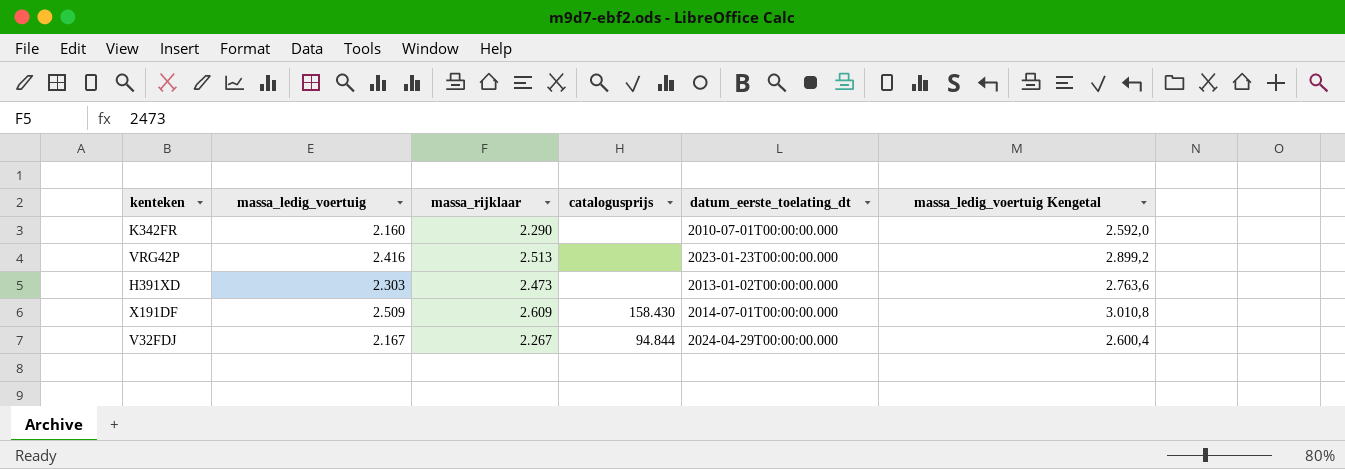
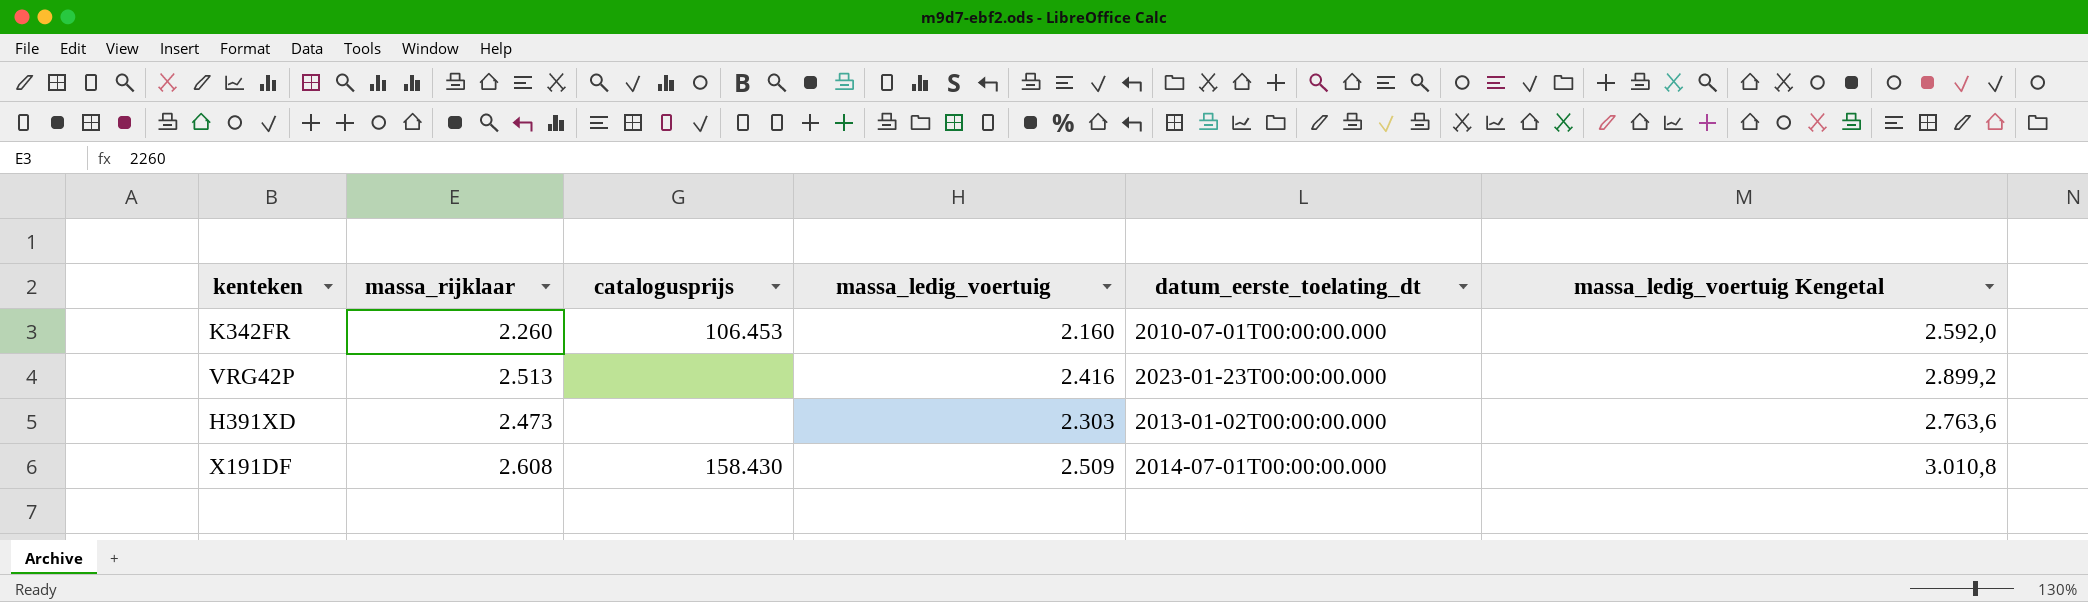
column massa_ledig_voertuig | position: 2 -> 4
row V32FDJ: 2.167 | 2.267 | 94.844 | 2024-04-29T00:00:00.000 | 2.600,4 -> none
K342FR | massa_rijklaar: 2.290 -> 2.260
K342FR | catalogusprijs: none -> 106.453
X191DF | massa_rijklaar: 2.609 -> 2.608

